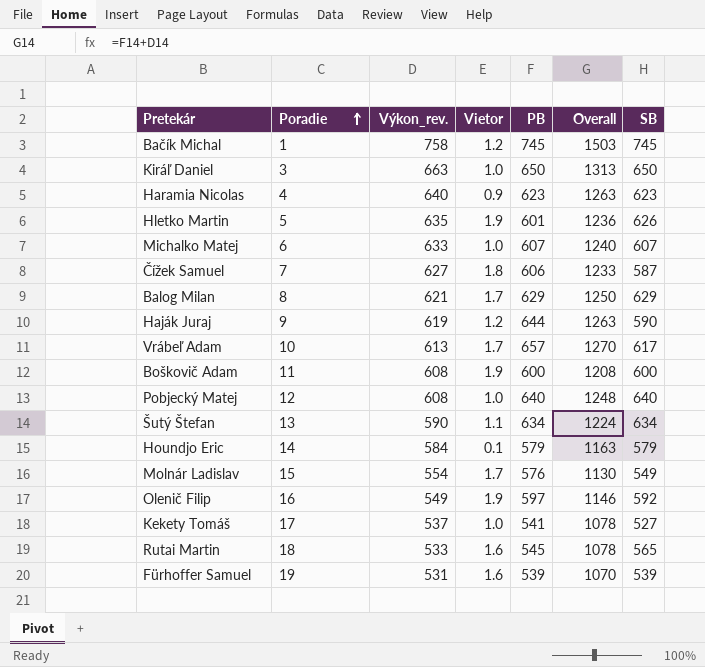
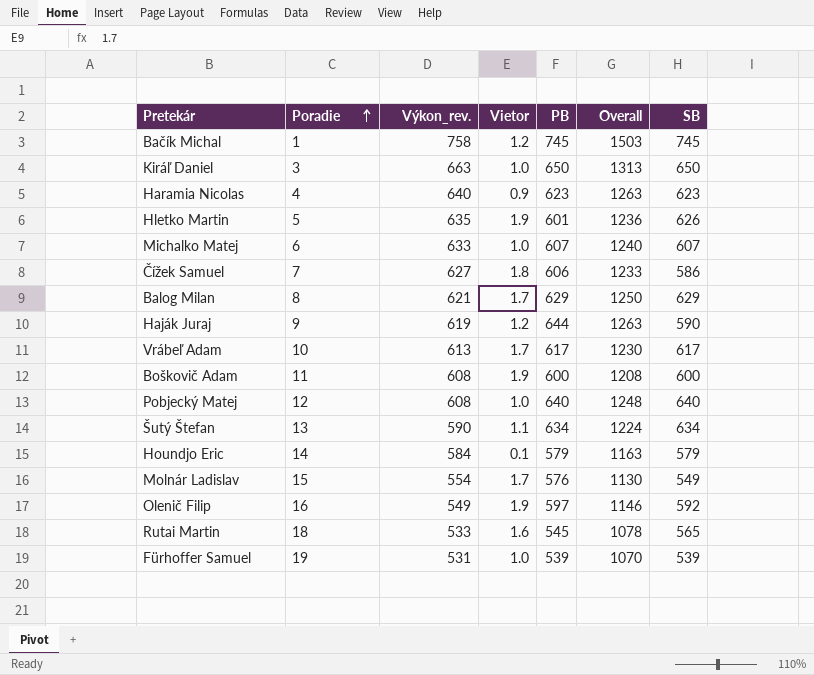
row Kekety Tomáš: 17 | 537 | 1.0 | 541 | 1078 | 527 -> none
Čížek Samuel | SB: 587 -> 586
Vrábeľ Adam | PB: 657 -> 617
Vrábeľ Adam | Overall: 1270 -> 1230
Fürhoffer Samuel | Vietor: 1.6 -> 1.0

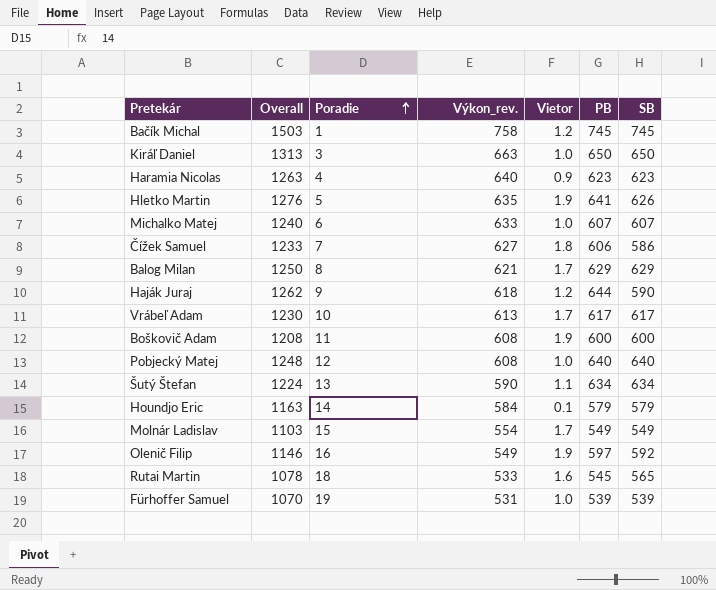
column Overall | position: 6 -> 2
Hletko Martin | Overall: 1236 -> 1276
Hletko Martin | PB: 601 -> 641
Haják Juraj | Overall: 1263 -> 1262
Haják Juraj | Výkon_rev.: 619 -> 618
Molnár Ladislav | Overall: 1130 -> 1103
Molnár Ladislav | PB: 576 -> 549

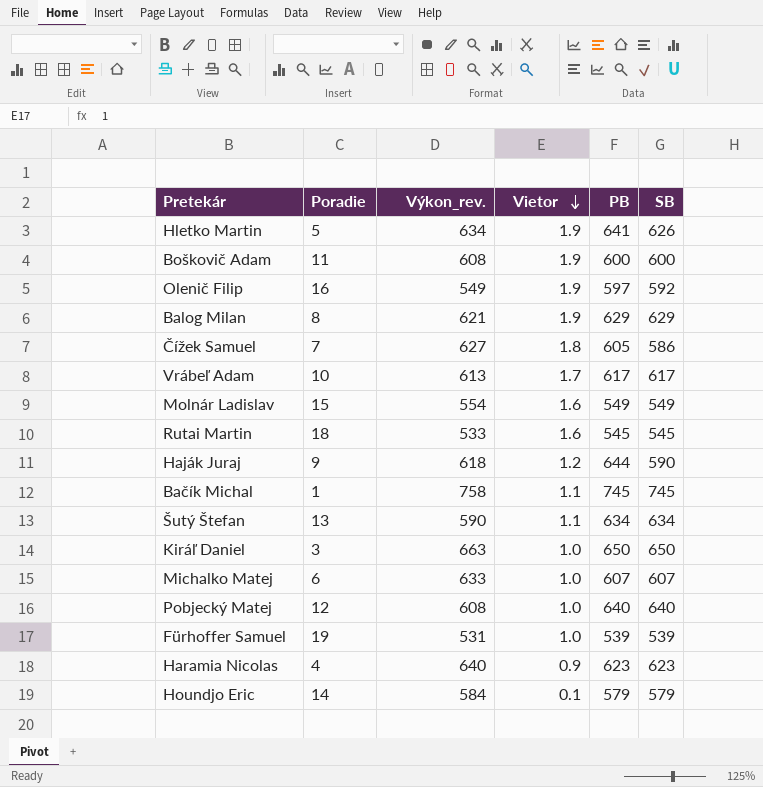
row order: Poradie ascending -> Vietor descending
column Overall | formula: [Výkon_rev.] + [PB] -> none
Hletko Martin | Výkon_rev.: 635 -> 634
Balog Milan | Vietor: 1.7 -> 1.9
Čížek Samuel | PB: 606 -> 605
Molnár Ladislav | Vietor: 1.7 -> 1.6
Rutai Martin | SB: 565 -> 545
Bačík Michal | Vietor: 1.2 -> 1.1

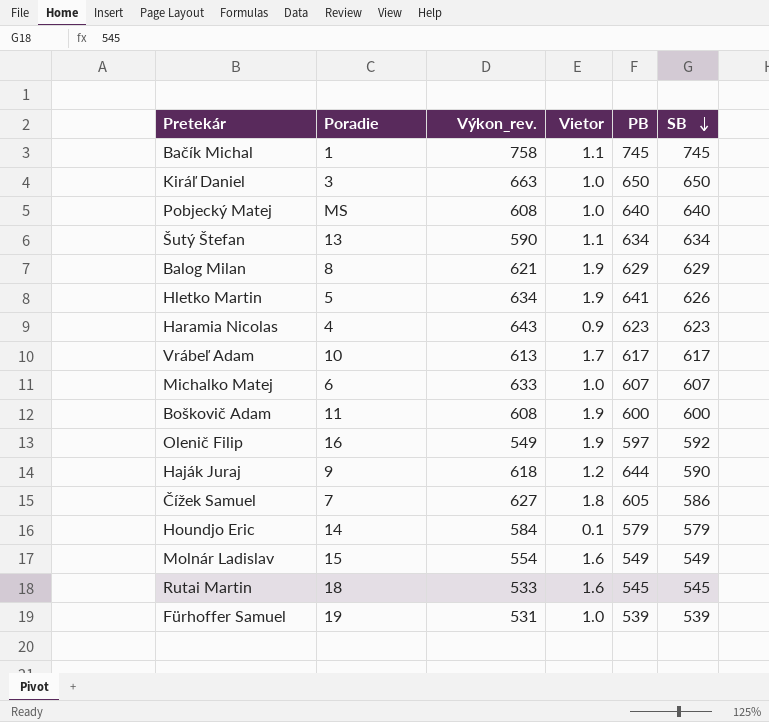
row order: Vietor descending -> SB descending
Pobjecký Matej | Poradie: 12 -> MS
Haramia Nicolas | Výkon_rev.: 640 -> 643

